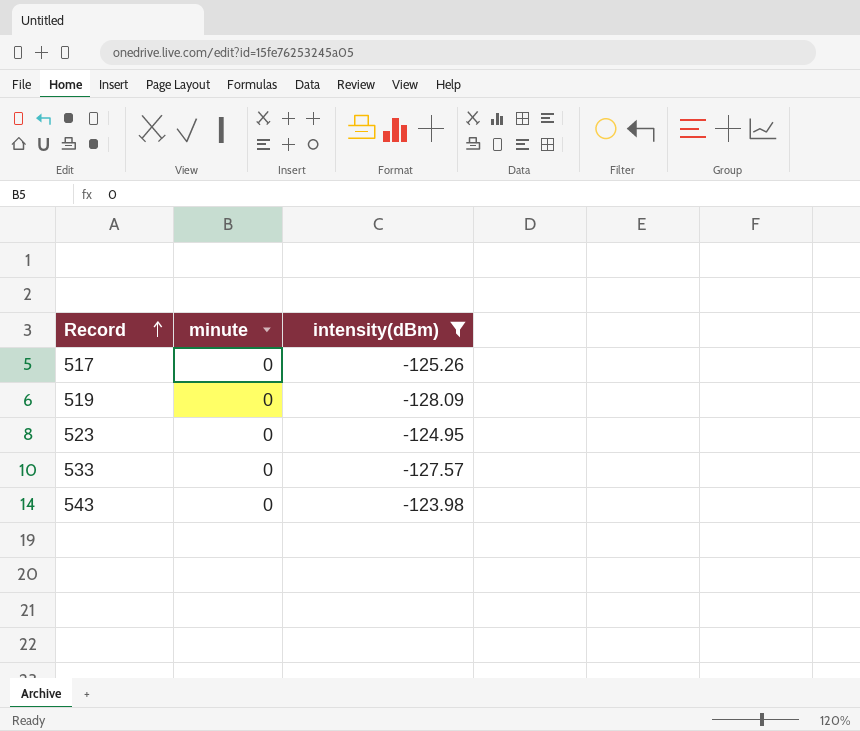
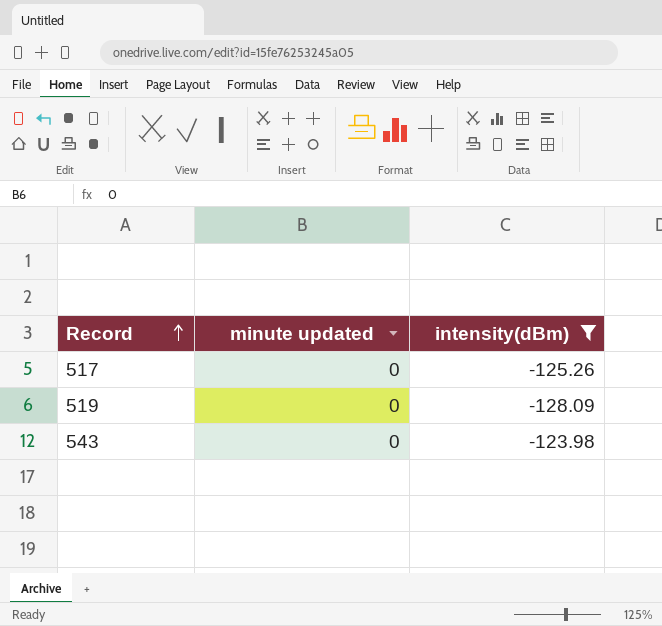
column name: minute -> minute updated
row 523: 0 | -124.95 -> none
row 533: 0 | -127.57 -> none

